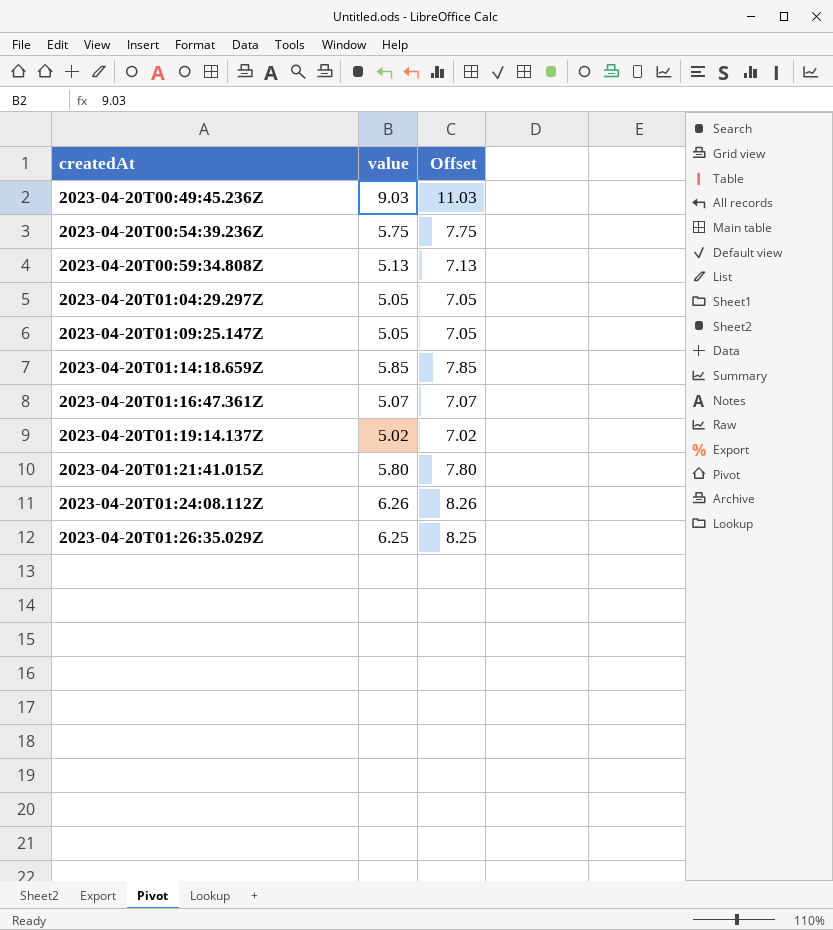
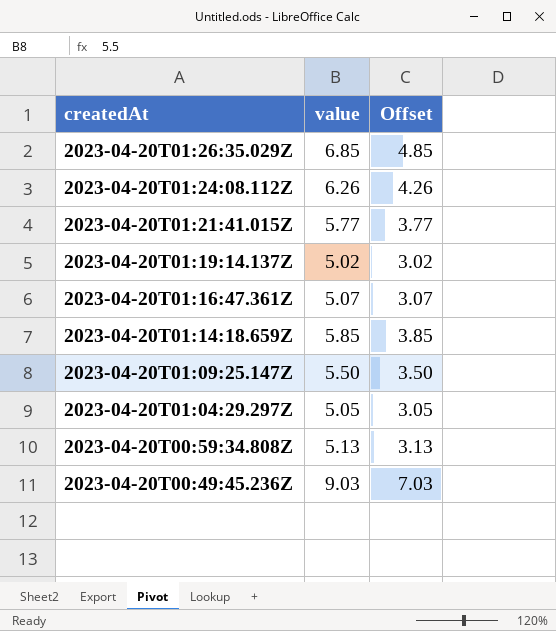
row order: createdAt ascending -> createdAt descending
column Offset | formula: [value] + 2 -> [value] - 2
row 2023-04-20T00:54:39.236Z: 5.75 | 7.75 -> none
2023-04-20T01:26:35.029Z | value: 6.25 -> 6.85
2023-04-20T01:21:41.015Z | value: 5.80 -> 5.77
2023-04-20T01:09:25.147Z | value: 5.05 -> 5.50

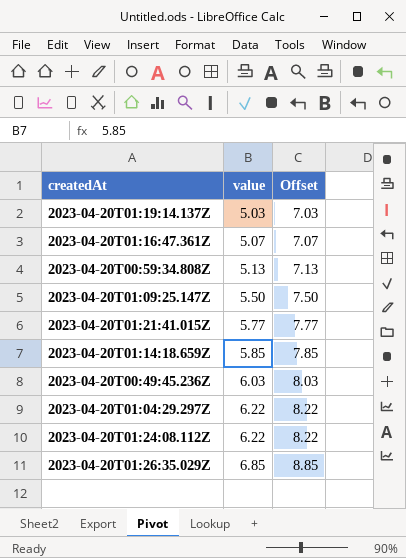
row order: createdAt descending -> value ascending
column Offset | formula: [value] - 2 -> [value] + 2
2023-04-20T01:19:14.137Z | value: 5.02 -> 5.03
2023-04-20T00:49:45.236Z | value: 9.03 -> 6.03
2023-04-20T01:04:29.297Z | value: 5.05 -> 6.22
2023-04-20T01:24:08.112Z | value: 6.26 -> 6.22

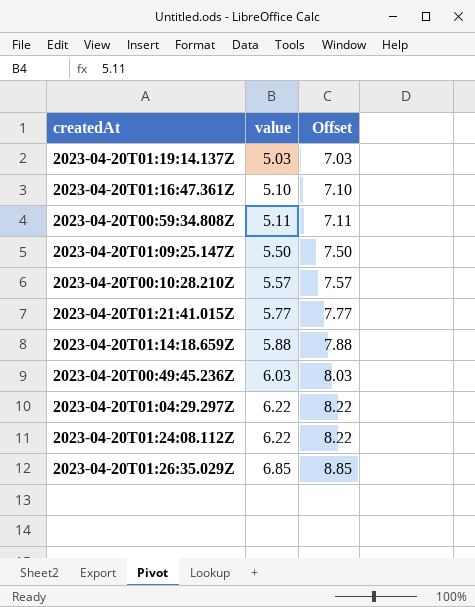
2023-04-20T01:16:47.361Z | value: 5.07 -> 5.10
2023-04-20T01:16:47.361Z | Offset: 7.07 -> 7.10
2023-04-20T00:59:34.808Z | value: 5.13 -> 5.11
2023-04-20T00:59:34.808Z | Offset: 7.13 -> 7.11
row 2023-04-20T00:10:28.210Z: none -> 5.57 | 7.57
2023-04-20T01:14:18.659Z | value: 5.85 -> 5.88
2023-04-20T01:14:18.659Z | Offset: 7.85 -> 7.88

